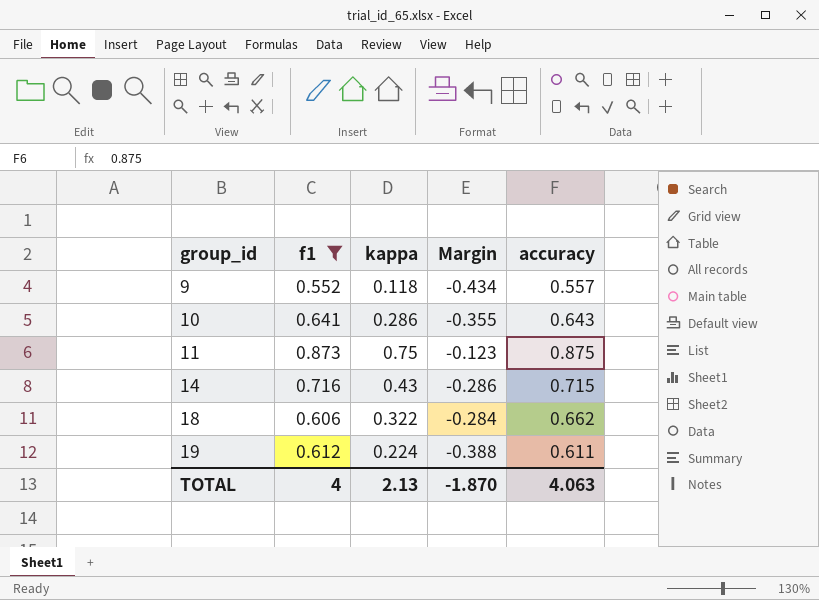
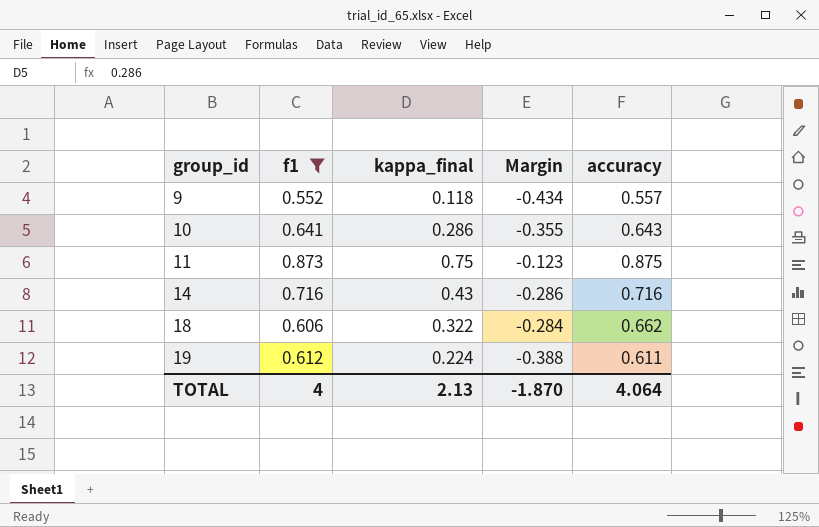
column name: kappa -> kappa_final
14 | accuracy: 0.715 -> 0.716
TOTAL | accuracy: 4.063 -> 4.064

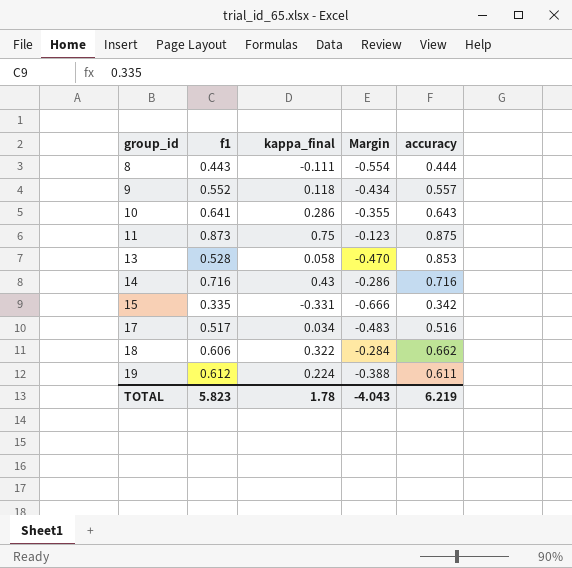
filter: f1 >= 0.552 -> none
TOTAL | f1: 4 -> 5.823
TOTAL | kappa_final: 2.13 -> 1.78
TOTAL | Margin: -1.870 -> -4.043
TOTAL | accuracy: 4.064 -> 6.219

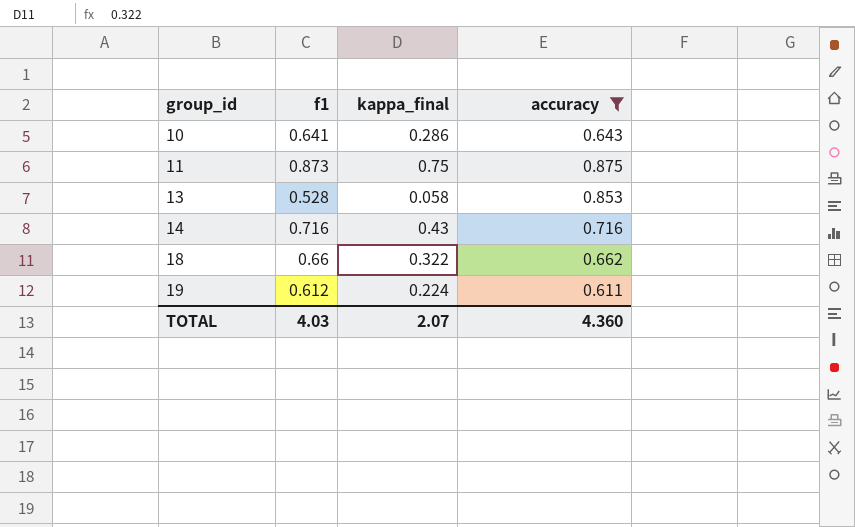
filter: none -> accuracy >= 0.611
column Margin | formula: [kappa_final] - [f1] -> none
18 | f1: 0.606 -> 0.66
TOTAL | f1: 5.823 -> 4.03
TOTAL | kappa_final: 1.78 -> 2.07
TOTAL | accuracy: 6.219 -> 4.360

